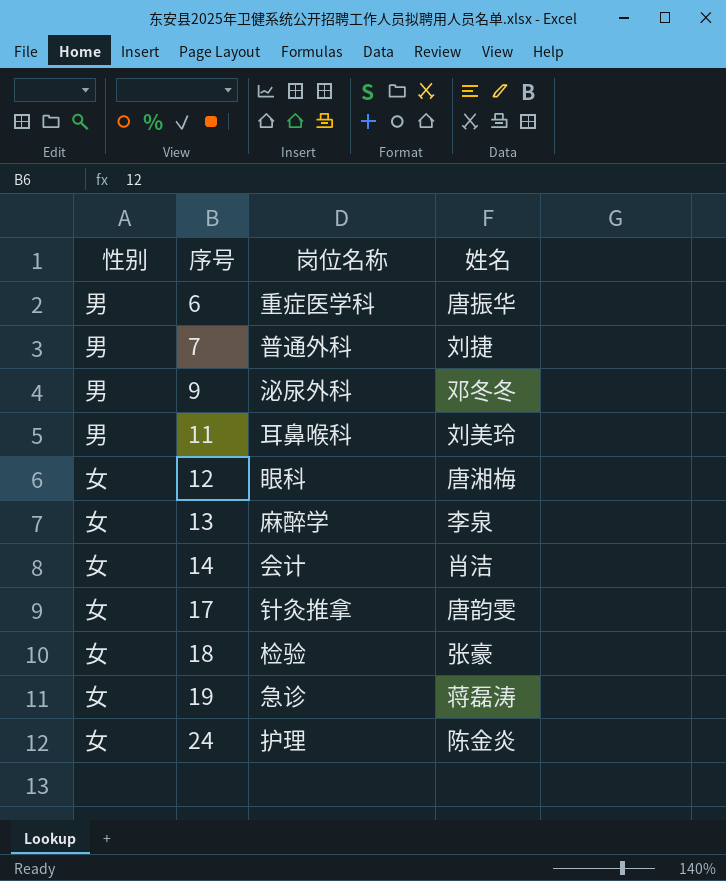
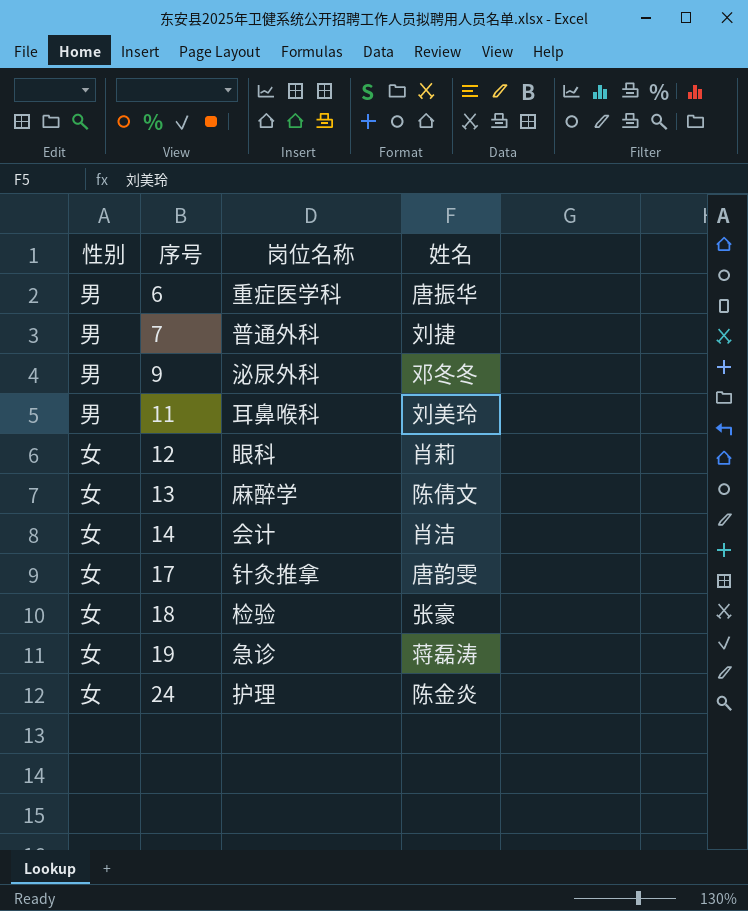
12 | 姓名: 唐湘梅 -> 肖莉
13 | 姓名: 李泉 -> 陈倩文

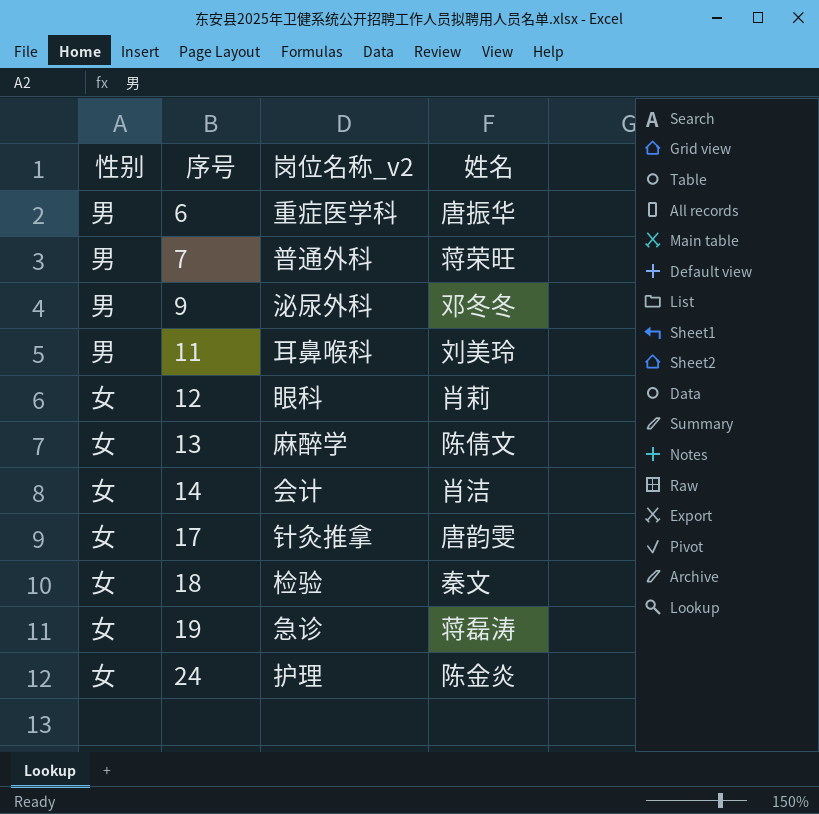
column name: 岗位名称 -> 岗位名称_v2
7 | 姓名: 刘捷 -> 蒋荣旺
18 | 姓名: 张豪 -> 秦文

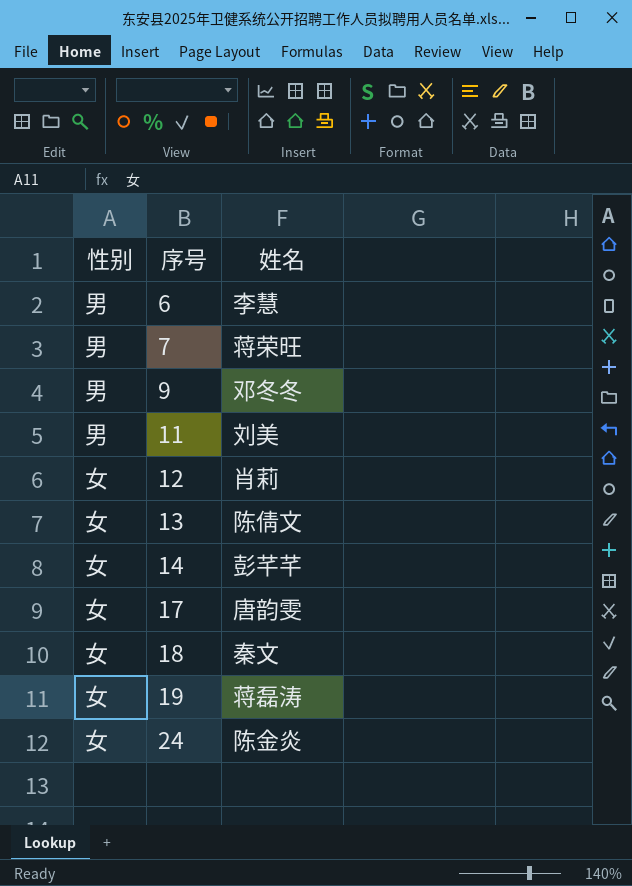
column 岗位名称_v2 | position: 3 -> none
6 | 姓名: 唐振华 -> 李慧
11 | 姓名: 刘美玲 -> 刘美
14 | 姓名: 肖洁 -> 彭芊芊

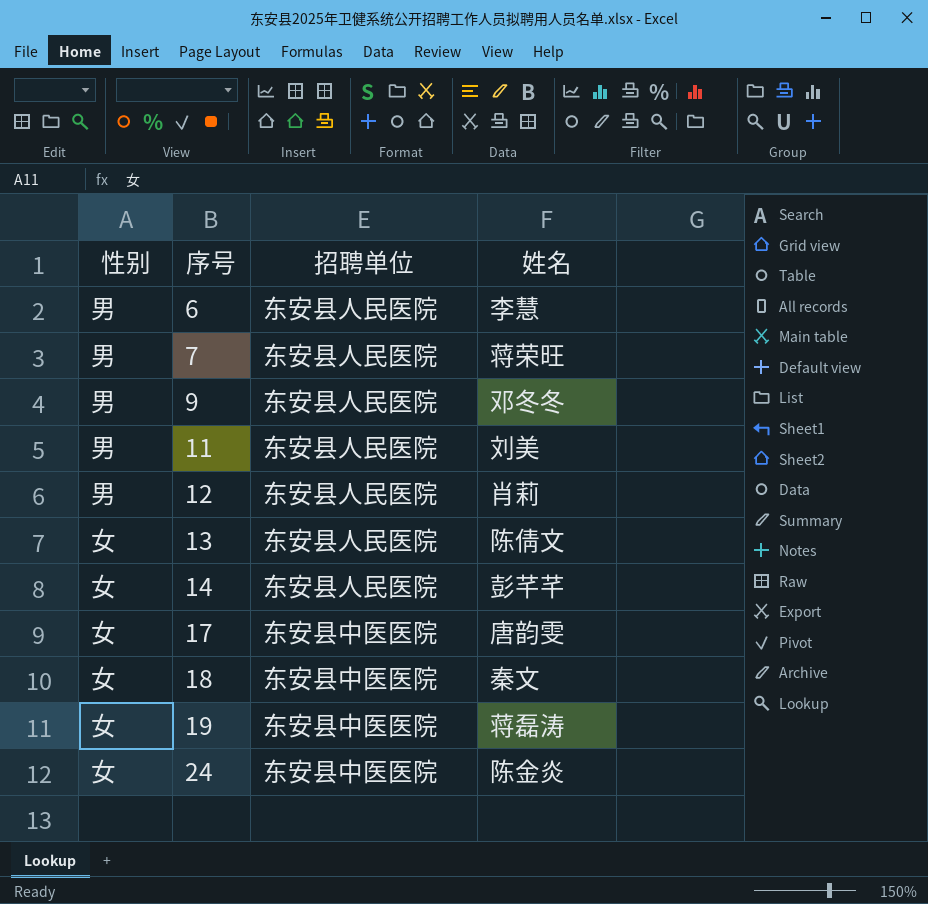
column 招聘单位 | position: none -> 3
12 | 性别: 女 -> 男

